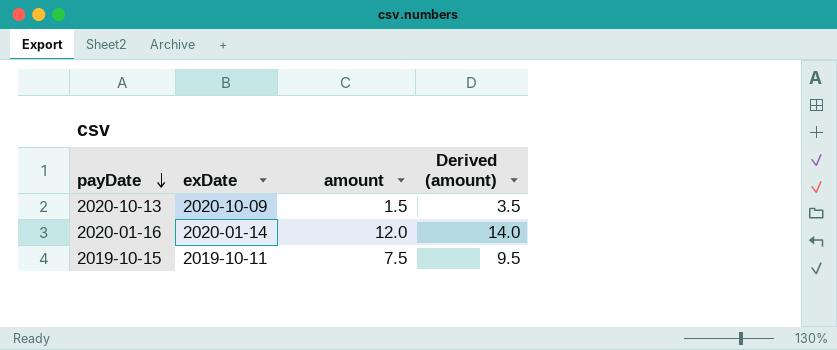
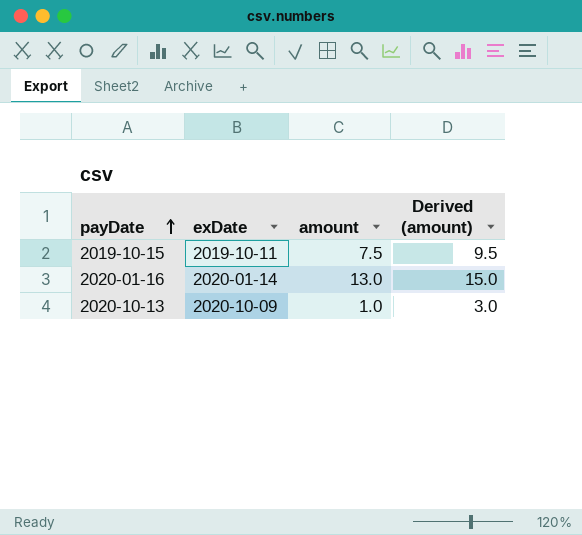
row order: payDate descending -> payDate ascending
2020-01-16 | amount: 12.0 -> 13.0
2020-01-16 | Derived (amount): 14.0 -> 15.0
2020-10-13 | amount: 1.5 -> 1.0
2020-10-13 | Derived (amount): 3.5 -> 3.0

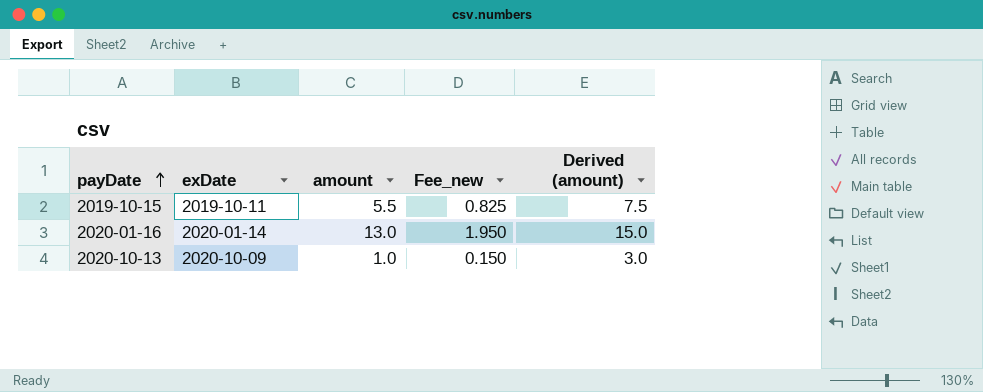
column Fee_new | formula: none -> [amount] * 0.15
2019-10-15 | amount: 7.5 -> 5.5
2019-10-15 | Derived (amount): 9.5 -> 7.5

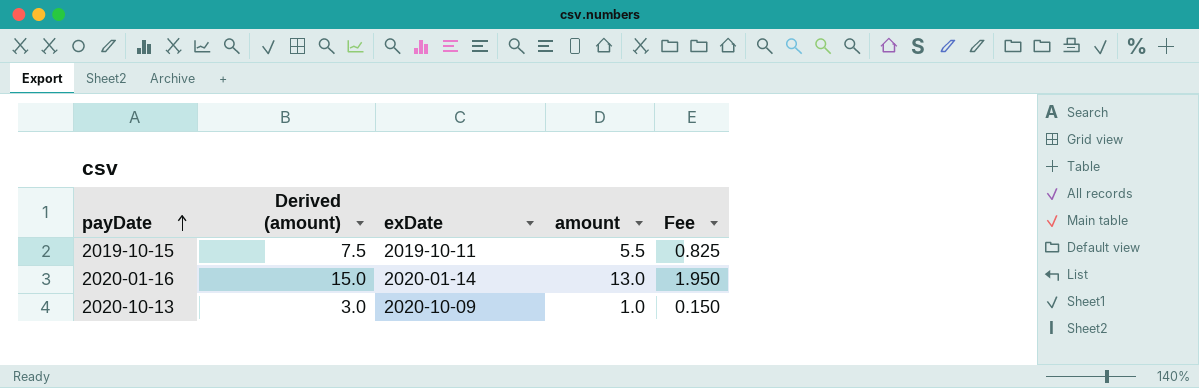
column Derived (amount) | position: 5 -> 2
column name: Fee_new -> Fee

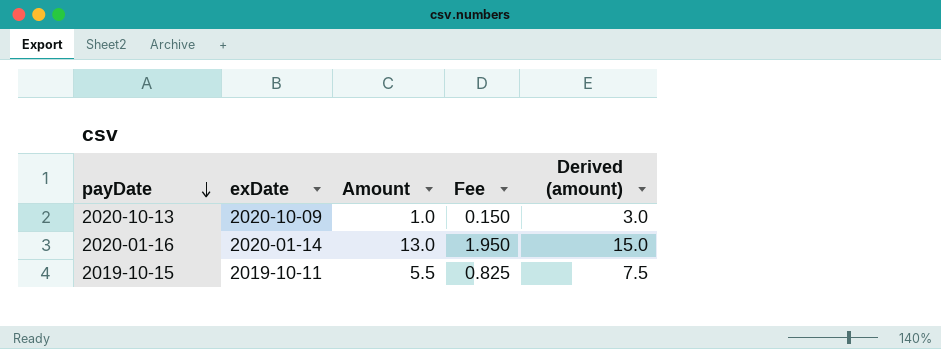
row order: payDate ascending -> payDate descending
column name: amount -> Amount
column Derived (amount) | position: 2 -> 5

